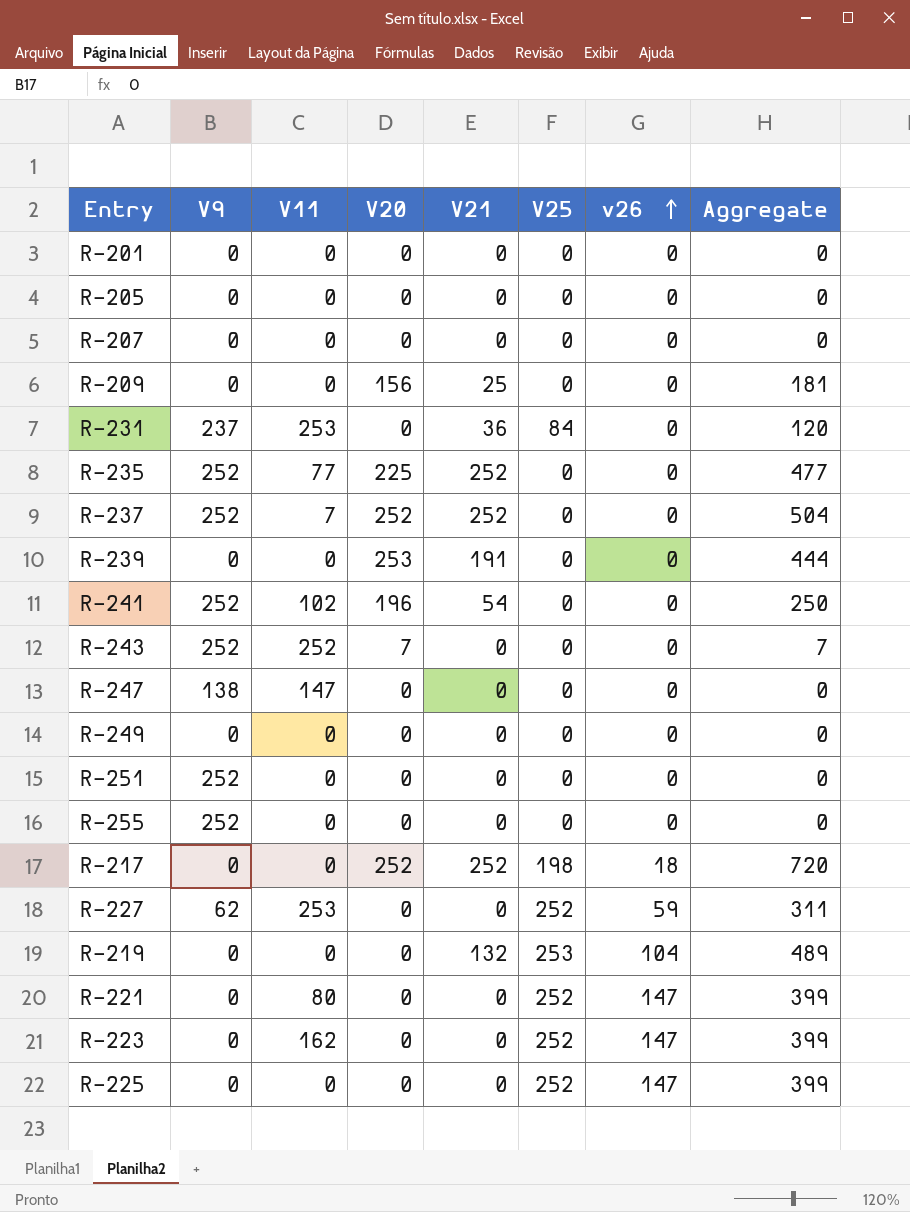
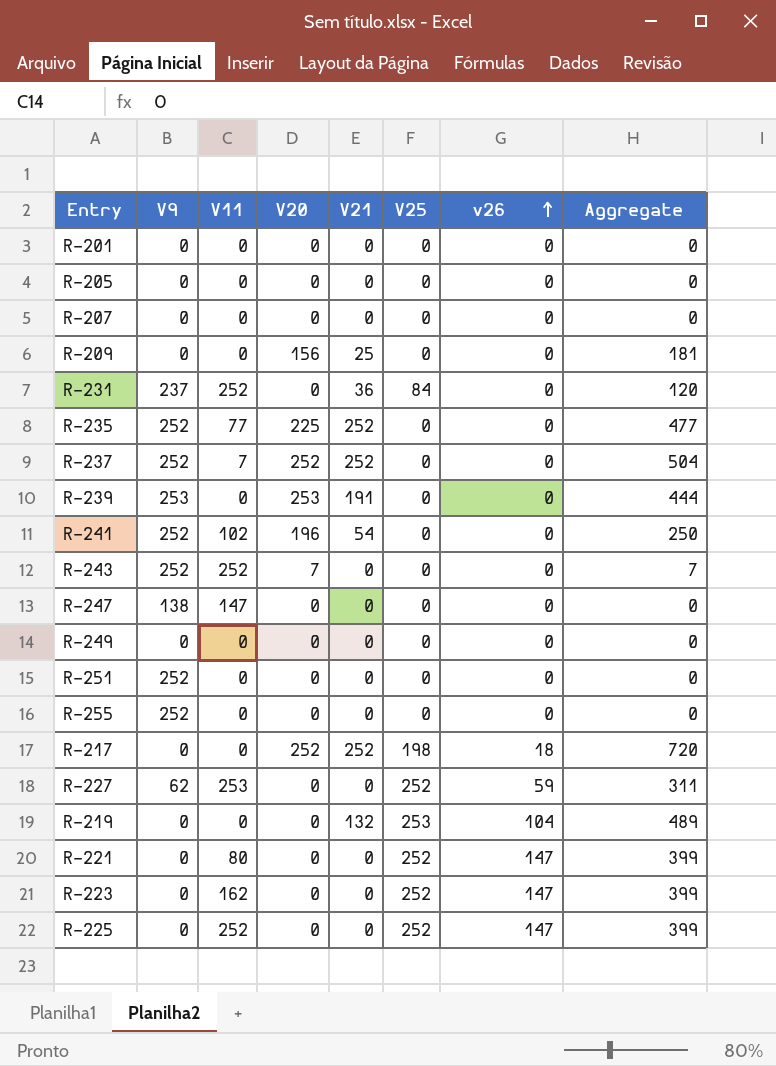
R-231 | V11: 253 -> 252
R-239 | V9: 0 -> 253
R-225 | V11: 0 -> 252

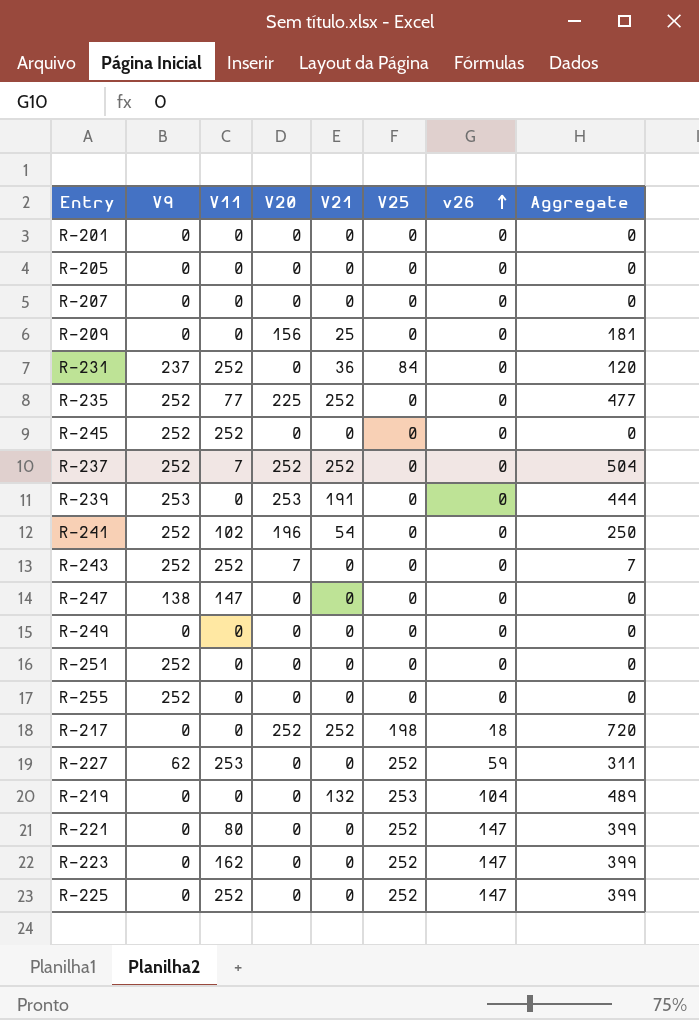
row R-245: none -> 252 | 252 | 0 | 0 | 0 | 0 | 0

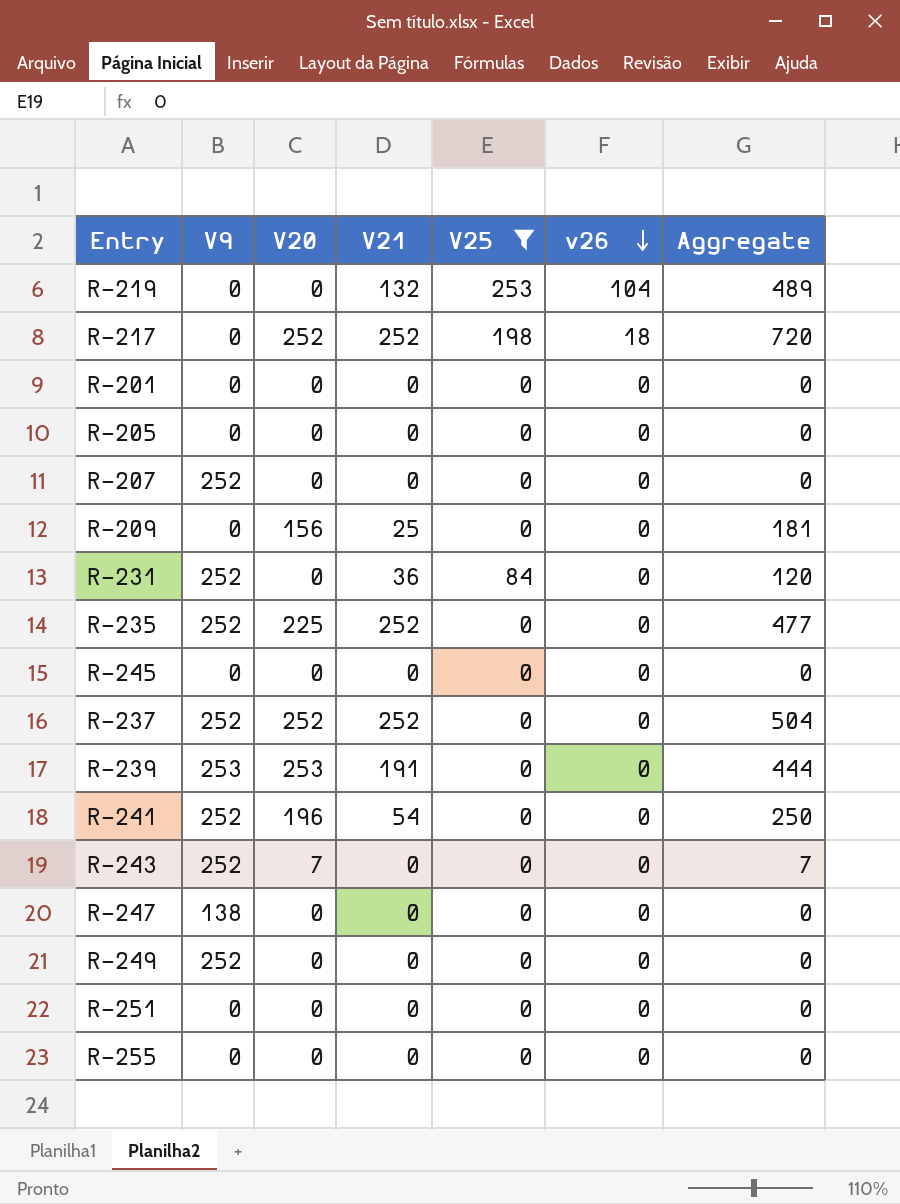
filter: none -> V25 != 252
row order: v26 ascending -> v26 descending
column V11 | position: 3 -> none
R-207 | V9: 0 -> 252
R-231 | V9: 237 -> 252
R-245 | V9: 252 -> 0
R-249 | V9: 0 -> 252
R-251 | V9: 252 -> 0
R-255 | V9: 252 -> 0

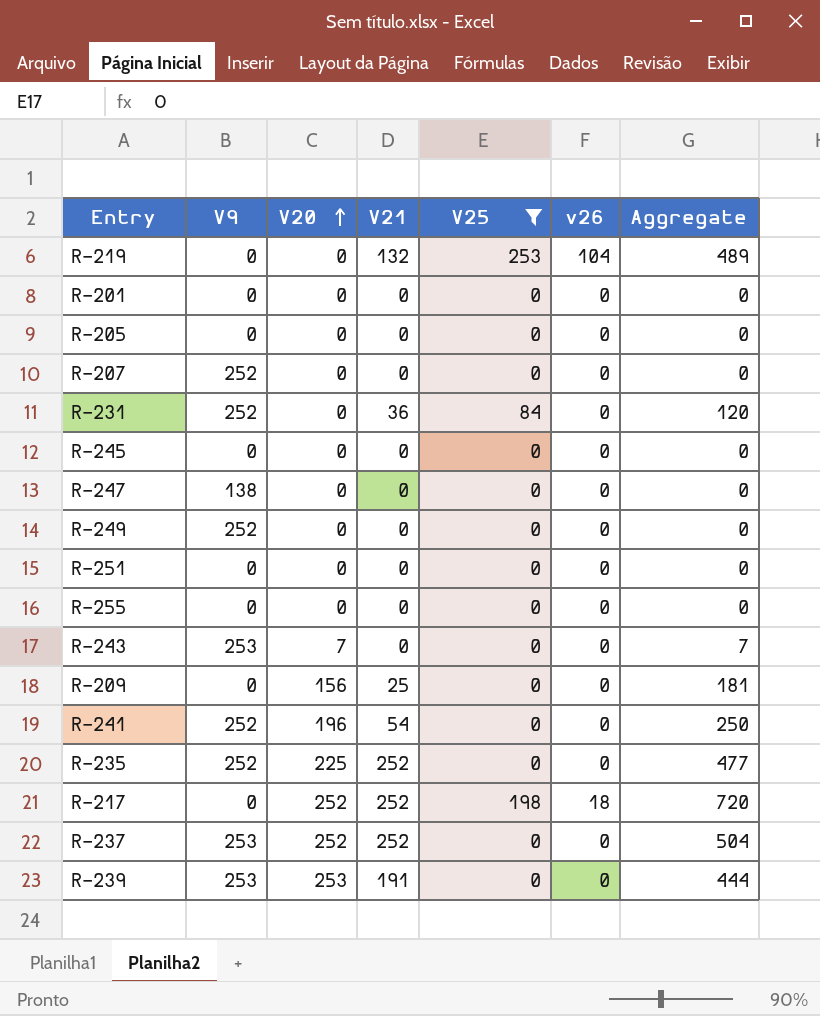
row order: v26 descending -> V20 ascending
R-243 | V9: 252 -> 253
R-237 | V9: 252 -> 253

